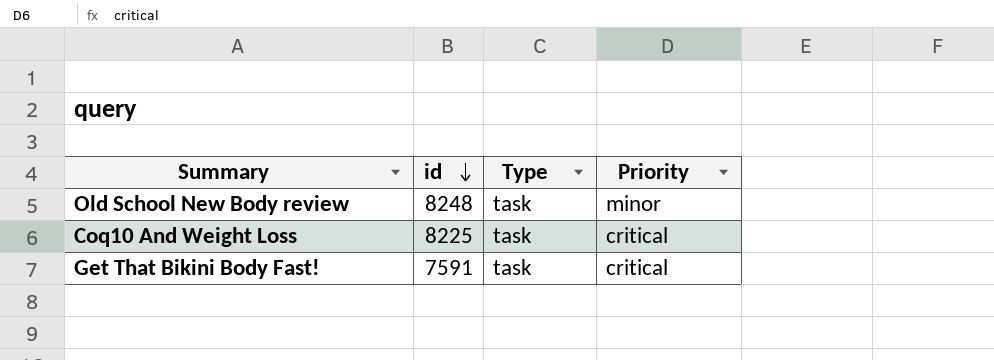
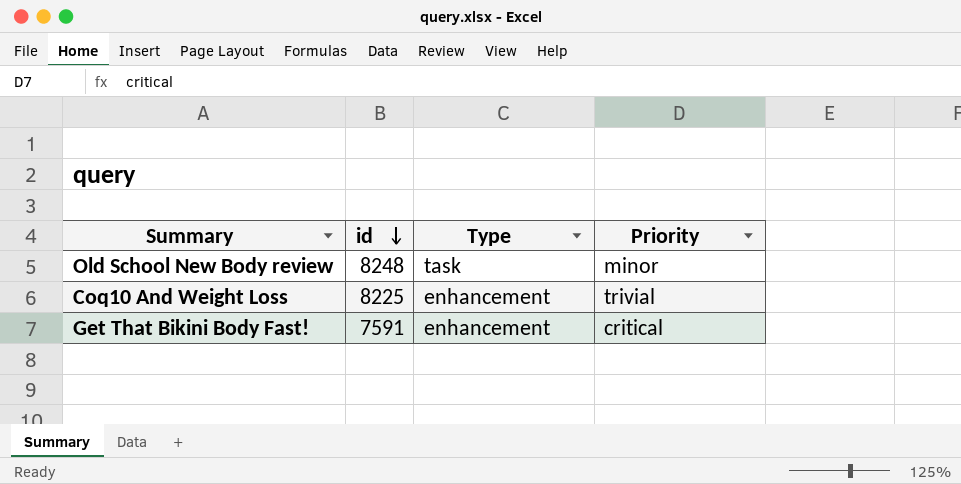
Coq10 And Weight Loss | Type: task -> enhancement
Coq10 And Weight Loss | Priority: critical -> trivial
Get That Bikini Body Fast! | Type: task -> enhancement

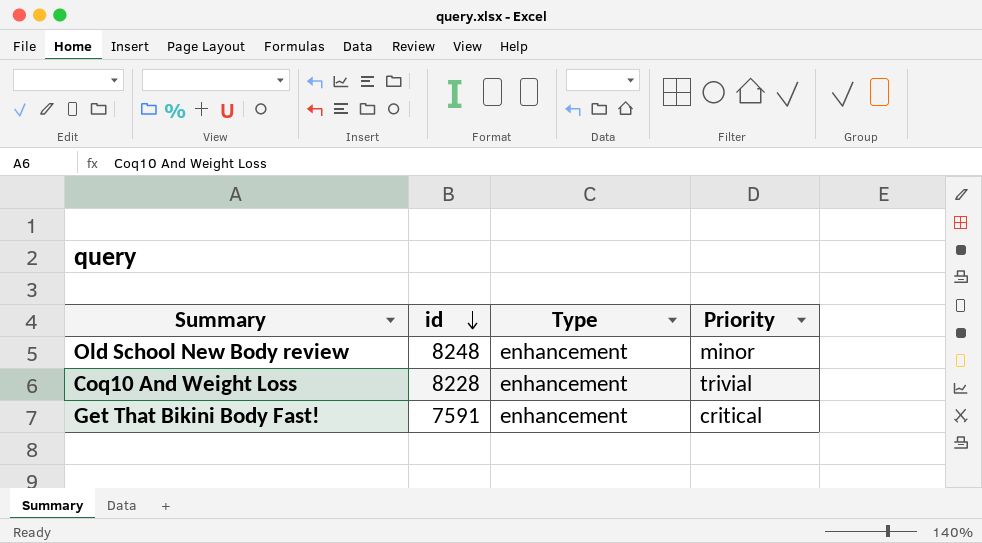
Old School New Body review | Type: task -> enhancement
Coq10 And Weight Loss | id: 8225 -> 8228

